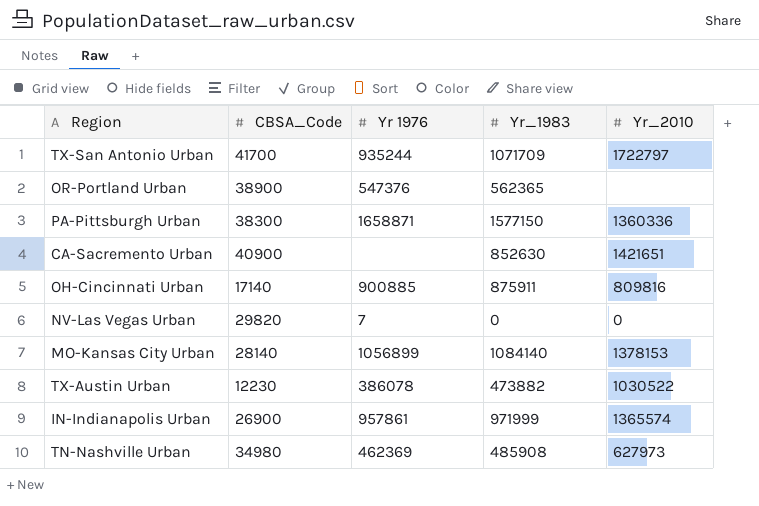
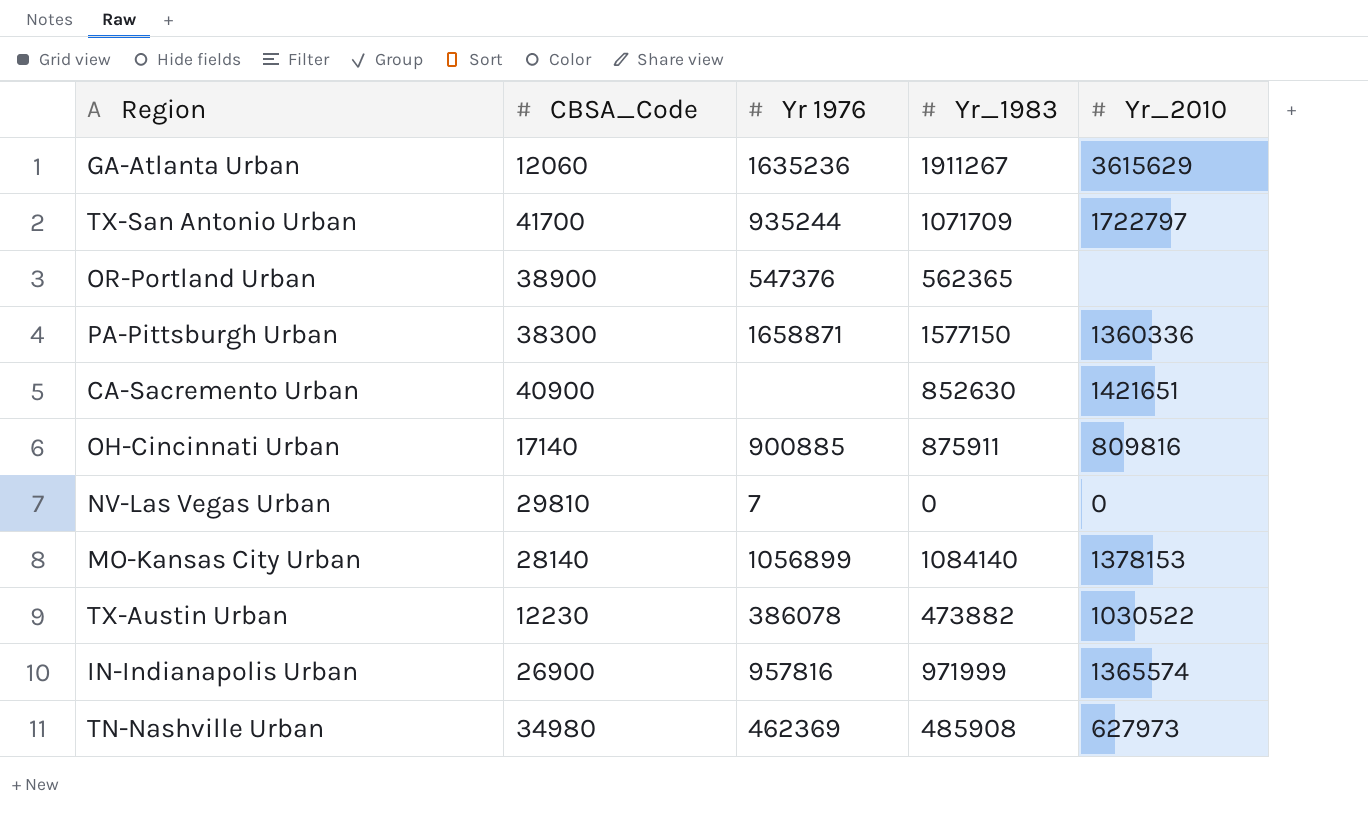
row GA-Atlanta Urban: none -> 12060 | 1635236 | 1911267 | 3615629
NV-Las Vegas Urban | CBSA_Code: 29820 -> 29810
IN-Indianapolis Urban | Yr 1976: 957861 -> 957816

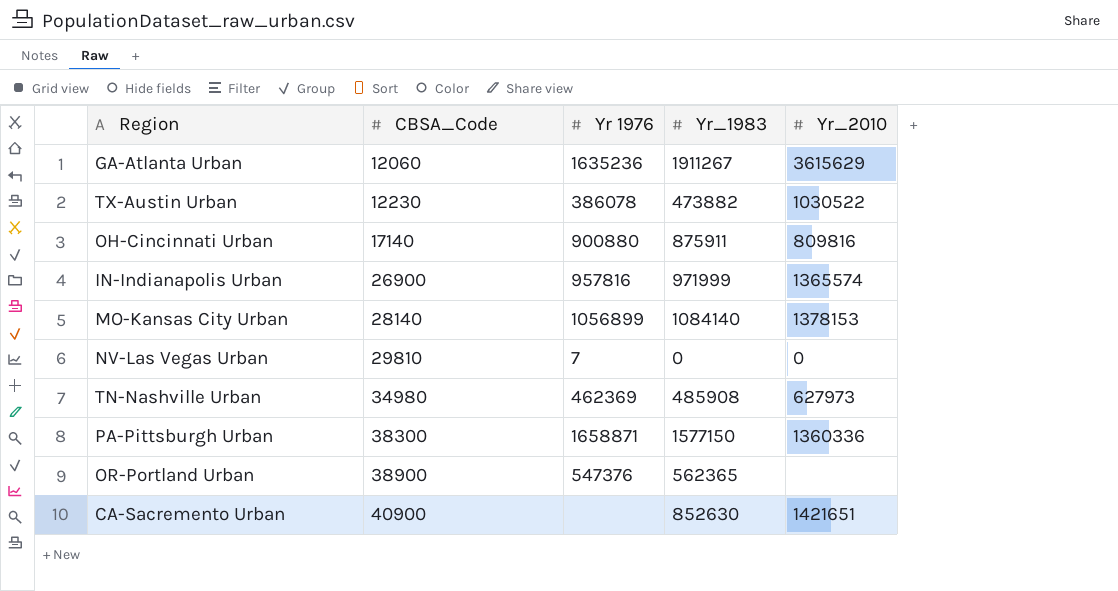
row order: none -> CBSA_Code ascending
row TX-San Antonio Urban: 41700 | 935244 | 1071709 | 1722797 -> none
OH-Cincinnati Urban | Yr 1976: 900885 -> 900880

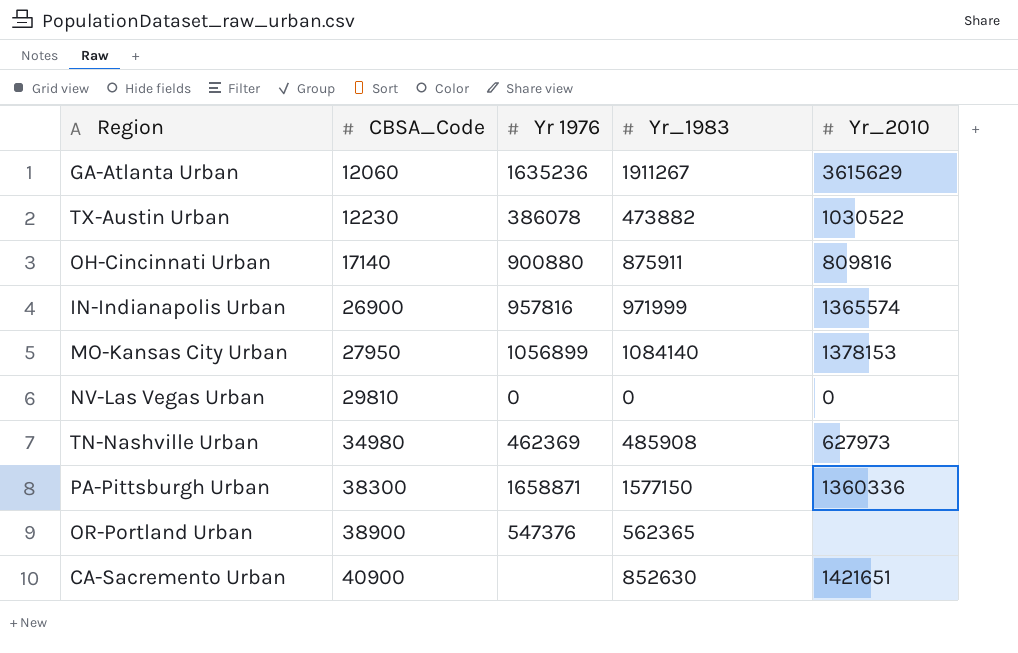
MO-Kansas City Urban | CBSA_Code: 28140 -> 27950
NV-Las Vegas Urban | Yr 1976: 7 -> 0

